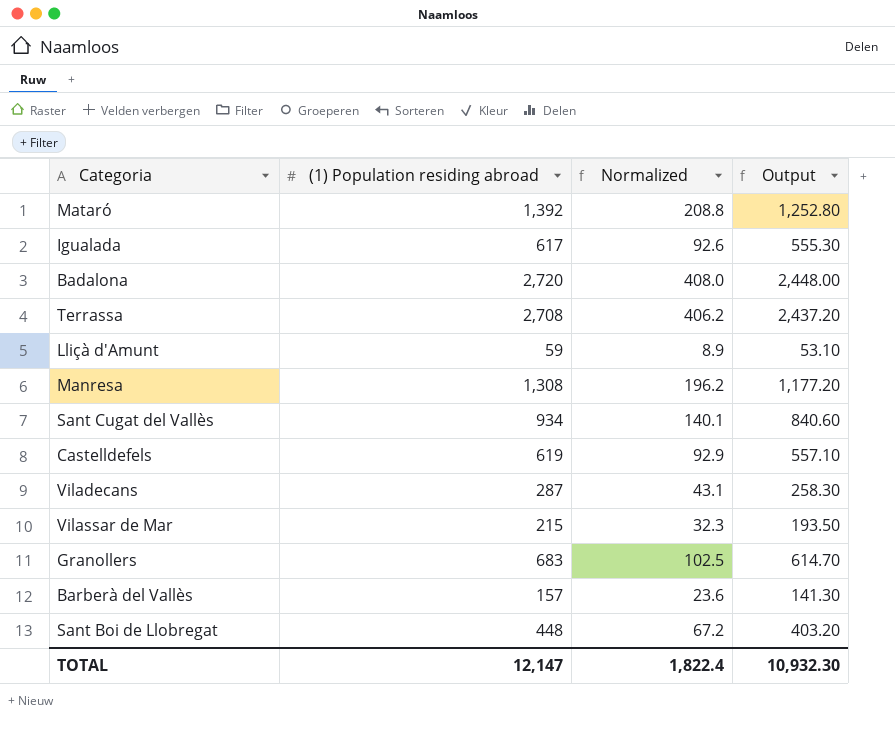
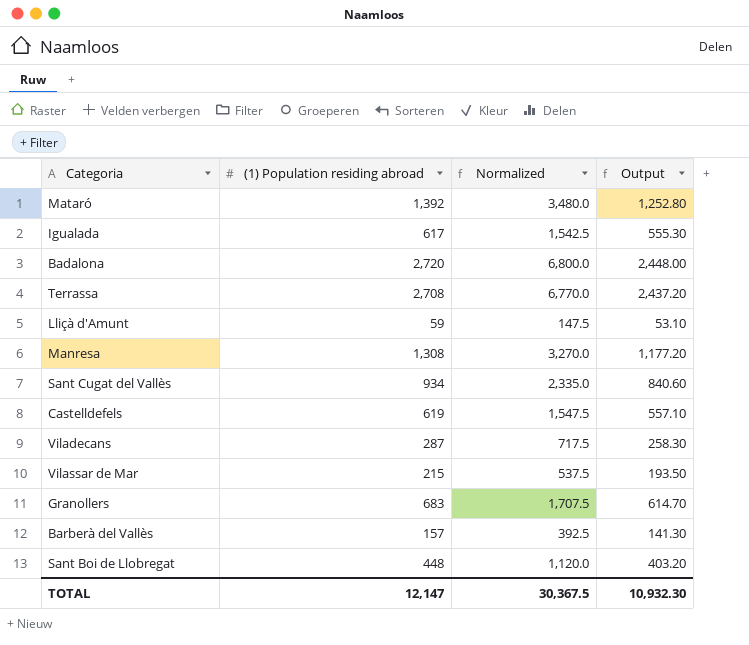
column Normalized | formula: [(1) Population residing abroad] * 0.15 -> [(1) Population residing abroad] * 2.5
TOTAL | Normalized: 1,822.4 -> 30,367.5

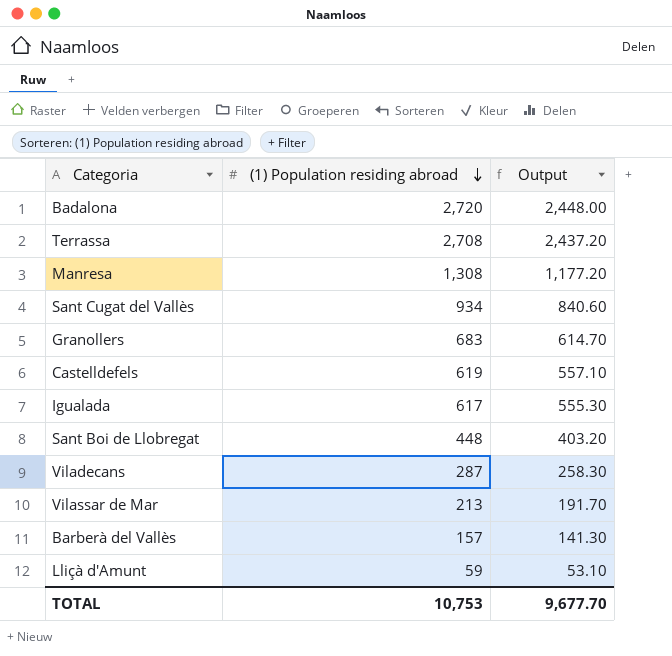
row order: none -> (1) Population residing abroad descending
column Normalized | formula: [(1) Population residing abroad] * 2.5 -> none
row Mataró: 1,392 | 3,480.0 | 1,252.80 -> none
Vilassar de Mar | (1) Population residing abroad: 215 -> 213
Vilassar de Mar | Output: 193.50 -> 191.70
TOTAL | (1) Population residing abroad: 12,147 -> 10,753
TOTAL | Output: 10,932.30 -> 9,677.70

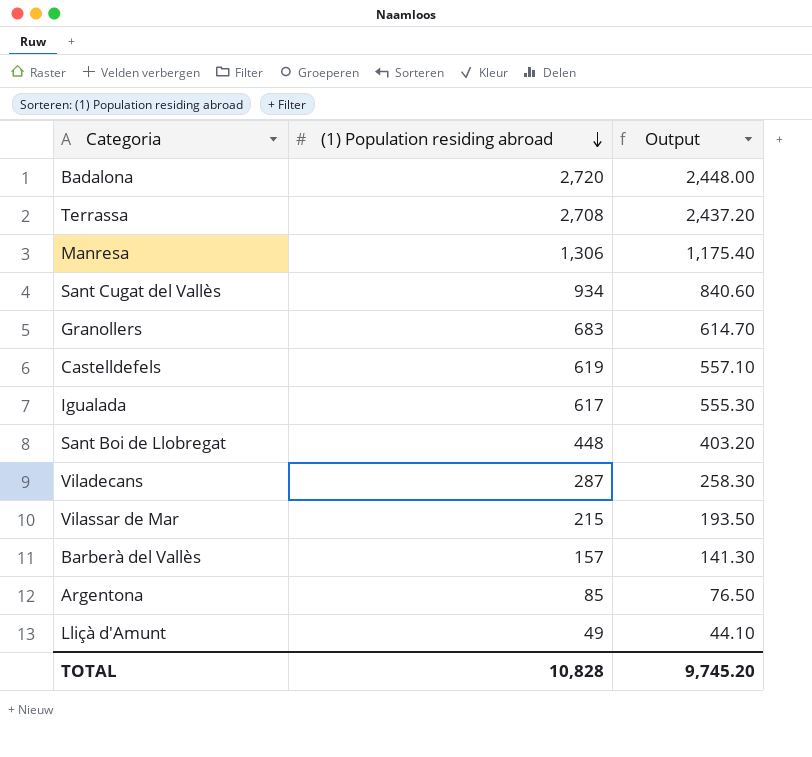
Manresa | (1) Population residing abroad: 1,308 -> 1,306
Manresa | Output: 1,177.20 -> 1,175.40
Vilassar de Mar | (1) Population residing abroad: 213 -> 215
Vilassar de Mar | Output: 191.70 -> 193.50
row Argentona: none -> 85 | 76.50
Lliçà d'Amunt | (1) Population residing abroad: 59 -> 49
Lliçà d'Amunt | Output: 53.10 -> 44.10
TOTAL | (1) Population residing abroad: 10,753 -> 10,828
TOTAL | Output: 9,677.70 -> 9,745.20

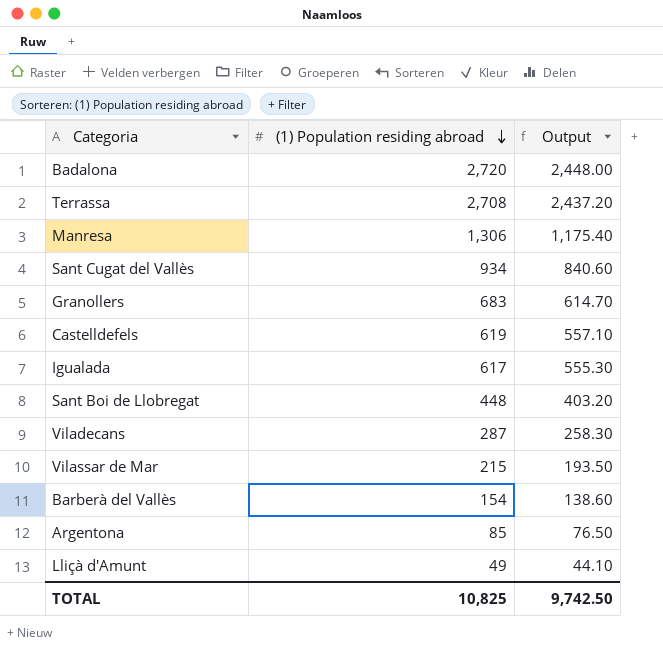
Barberà del Vallès | (1) Population residing abroad: 157 -> 154
Barberà del Vallès | Output: 141.30 -> 138.60
TOTAL | (1) Population residing abroad: 10,828 -> 10,825
TOTAL | Output: 9,745.20 -> 9,742.50

